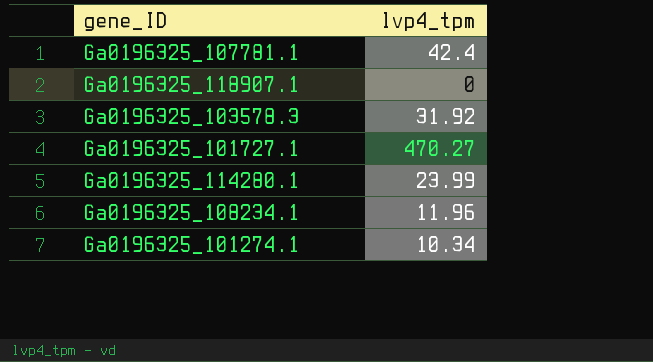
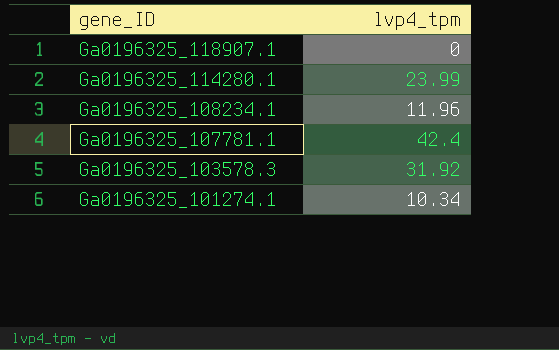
row order: none -> gene_ID descending
row Ga0196325_101727.1: 470.27 -> none

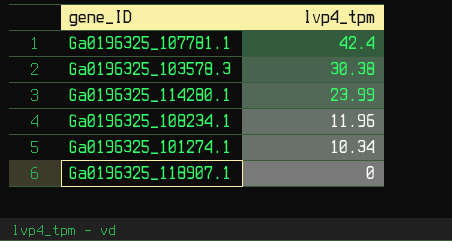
row order: gene_ID descending -> lvp4_tpm descending
Ga0196325_103578.3 | lvp4_tpm: 31.92 -> 30.38

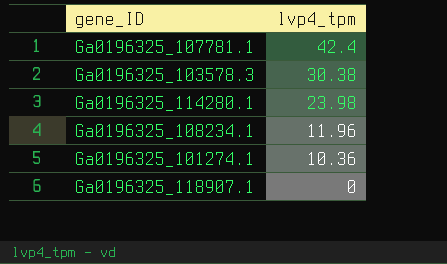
Ga0196325_114280.1 | lvp4_tpm: 23.99 -> 23.98
Ga0196325_101274.1 | lvp4_tpm: 10.34 -> 10.36

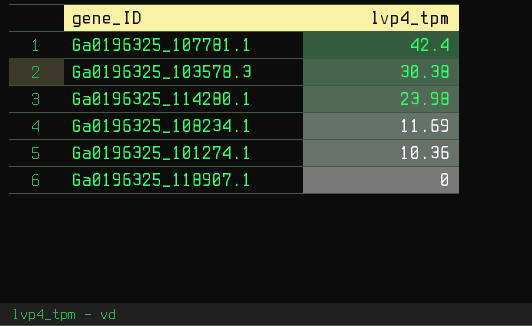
Ga0196325_108234.1 | lvp4_tpm: 11.96 -> 11.69

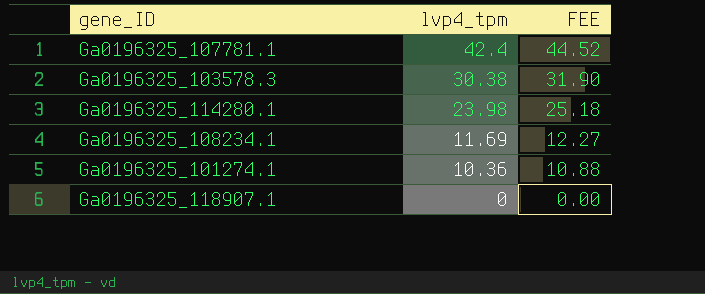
column FEE | formula: none -> [lvp4_tpm] * 1.05

